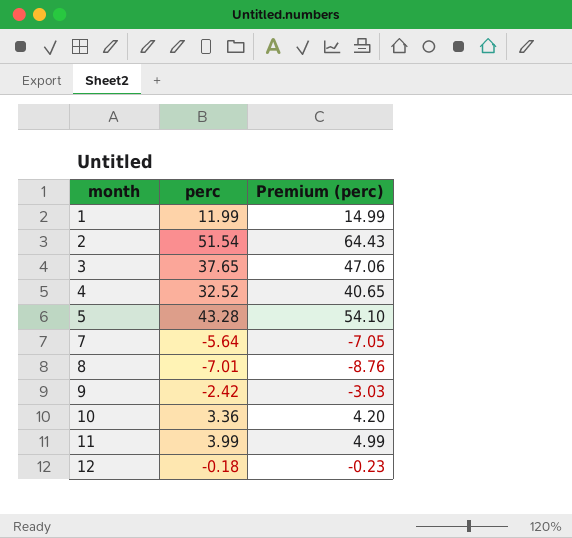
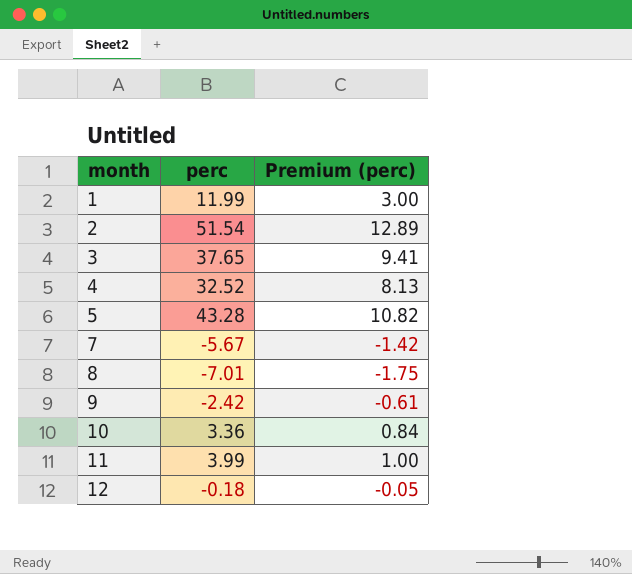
column Premium (perc) | formula: [perc] * 1.25 -> [perc] * 0.25
7 | perc: -5.64 -> -5.67

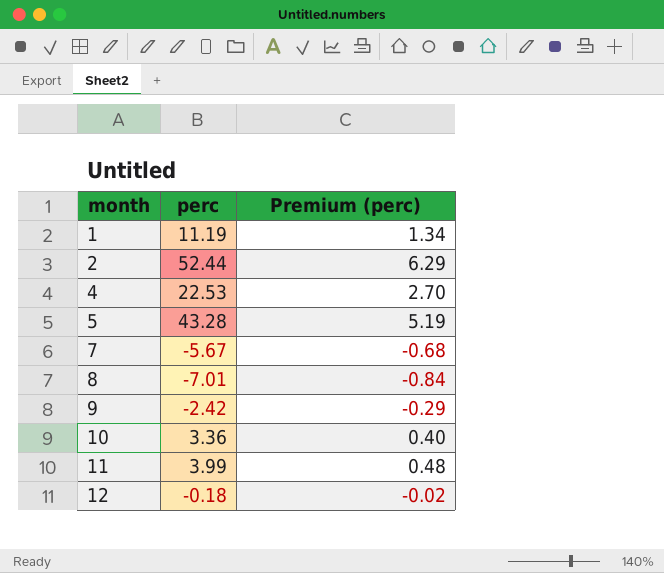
column Premium (perc) | formula: [perc] * 0.25 -> [perc] * 0.12
row 3: 37.65 | 9.41 -> none
1 | perc: 11.99 -> 11.19
2 | perc: 51.54 -> 52.44
4 | perc: 32.52 -> 22.53

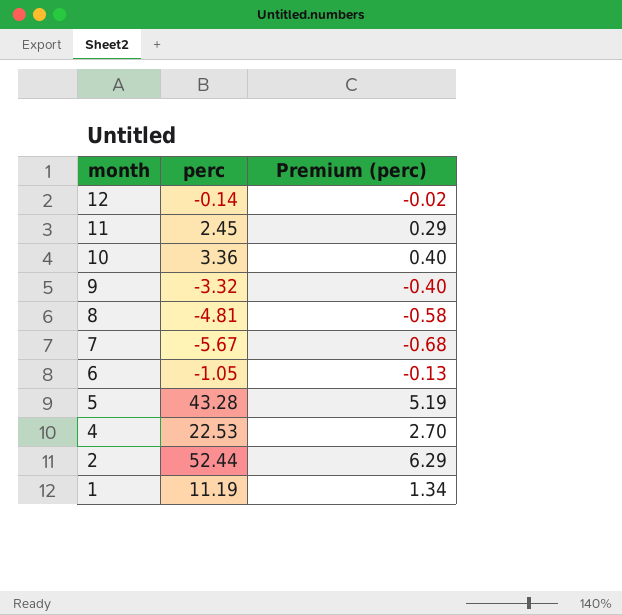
row order: month ascending -> month descending
12 | perc: -0.18 -> -0.14
11 | perc: 3.99 -> 2.45
11 | Premium (perc): 0.48 -> 0.29
9 | perc: -2.42 -> -3.32
9 | Premium (perc): -0.29 -> -0.40
8 | perc: -7.01 -> -4.81
8 | Premium (perc): -0.84 -> -0.58
row 6: none -> -1.05 | -0.13

